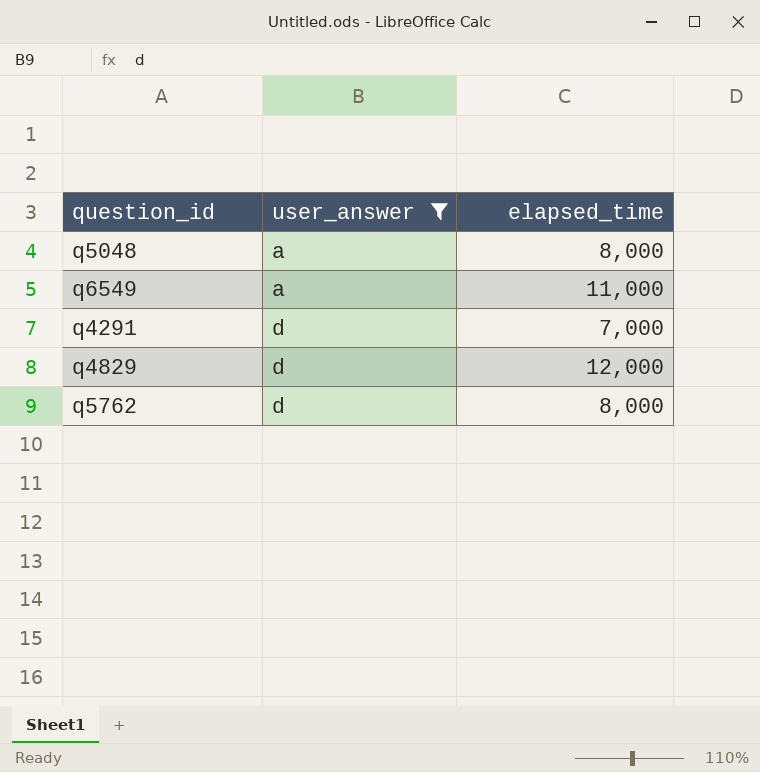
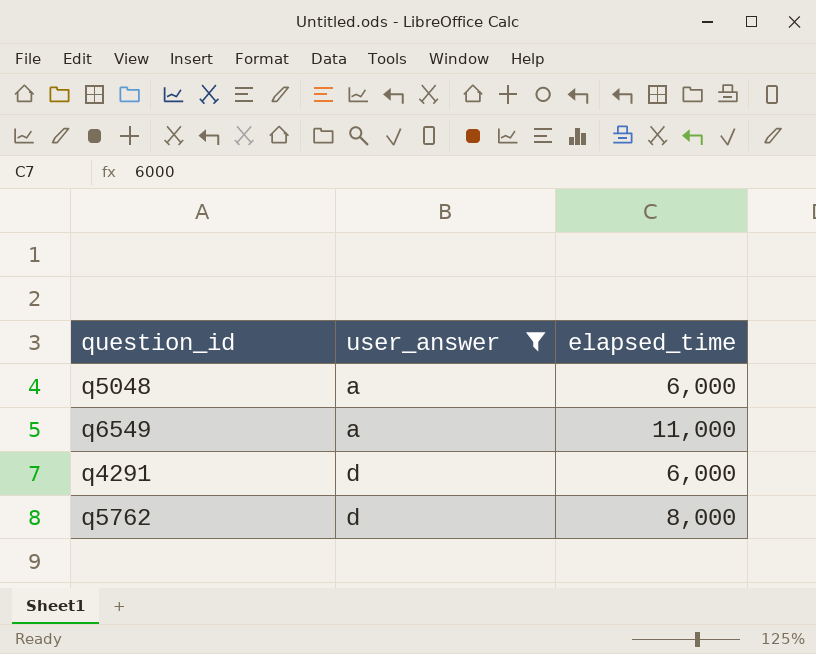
row q4829: d | 12,000 -> none
q5048 | elapsed_time: 8,000 -> 6,000
q4291 | elapsed_time: 7,000 -> 6,000

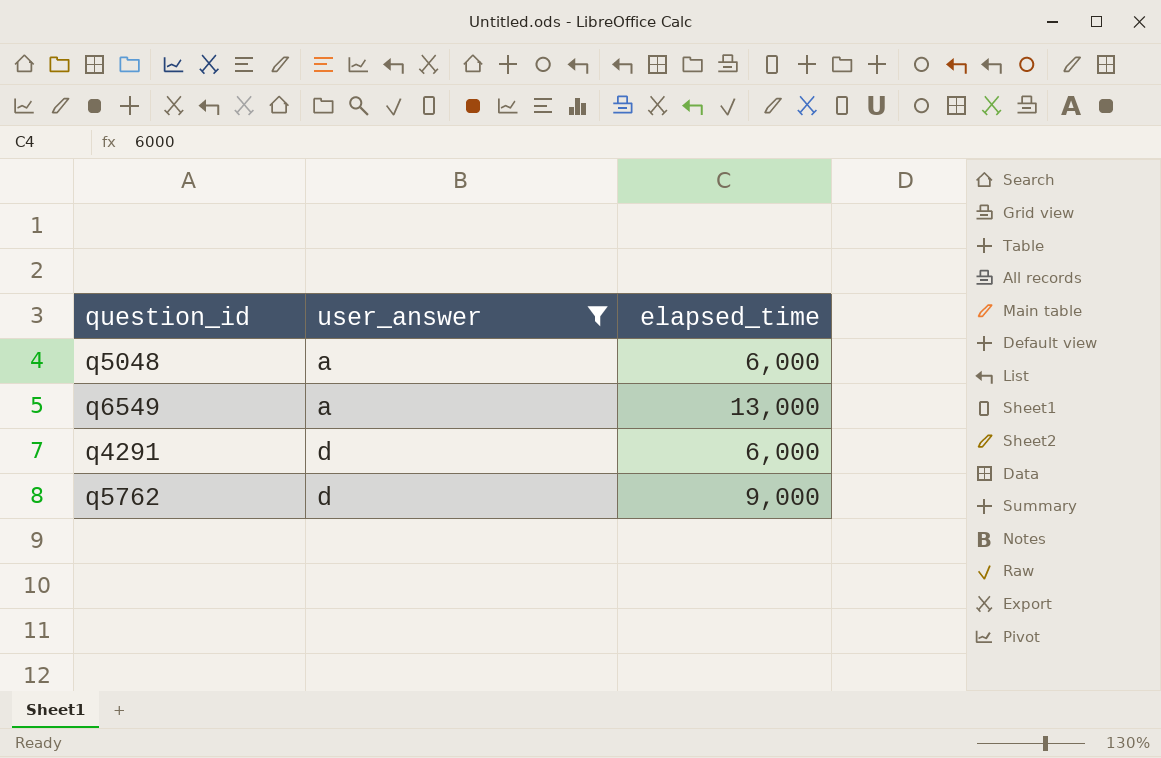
q6549 | elapsed_time: 11,000 -> 13,000
q5762 | elapsed_time: 8,000 -> 9,000

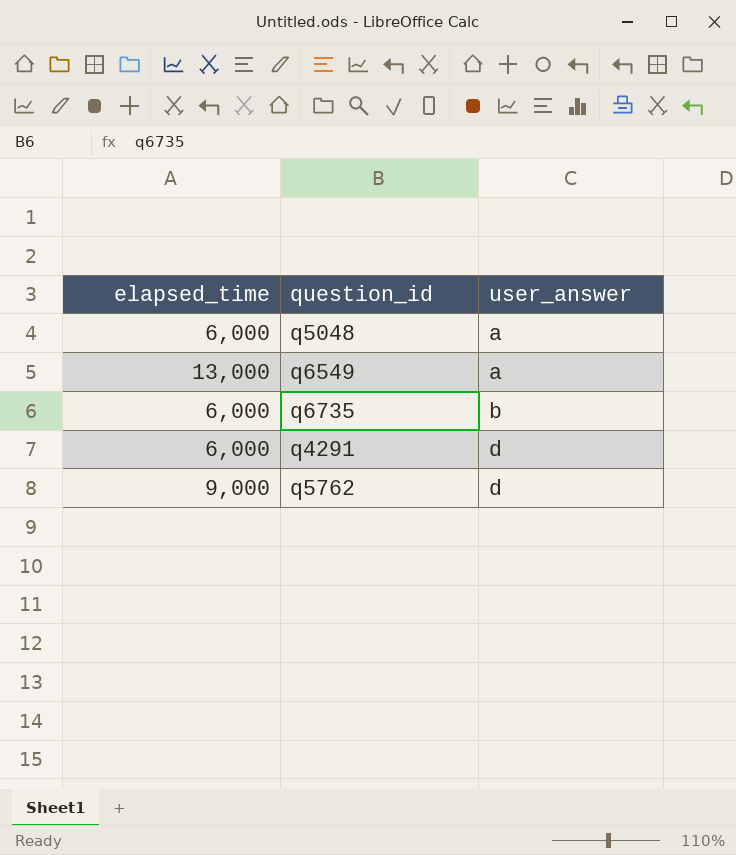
filter: user_answer != b -> none
column elapsed_time | position: 3 -> 1

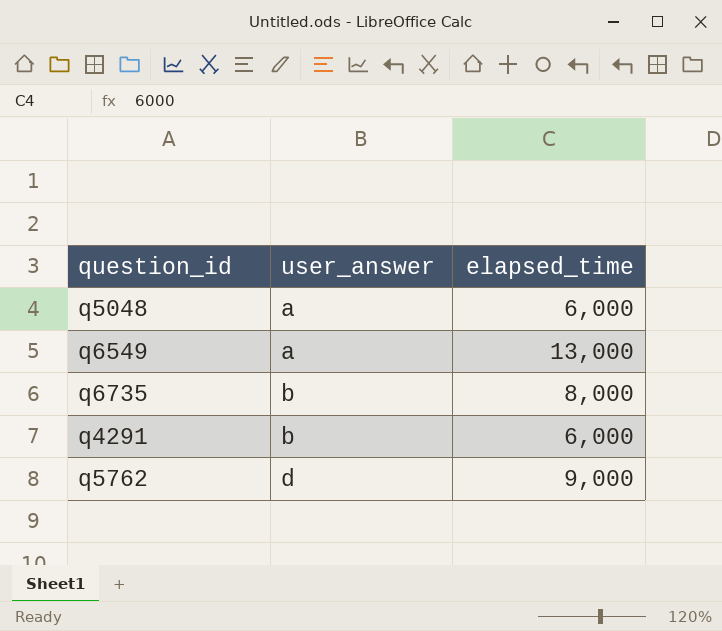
column elapsed_time | position: 1 -> 3
q6735 | elapsed_time: 6,000 -> 8,000
q4291 | user_answer: d -> b

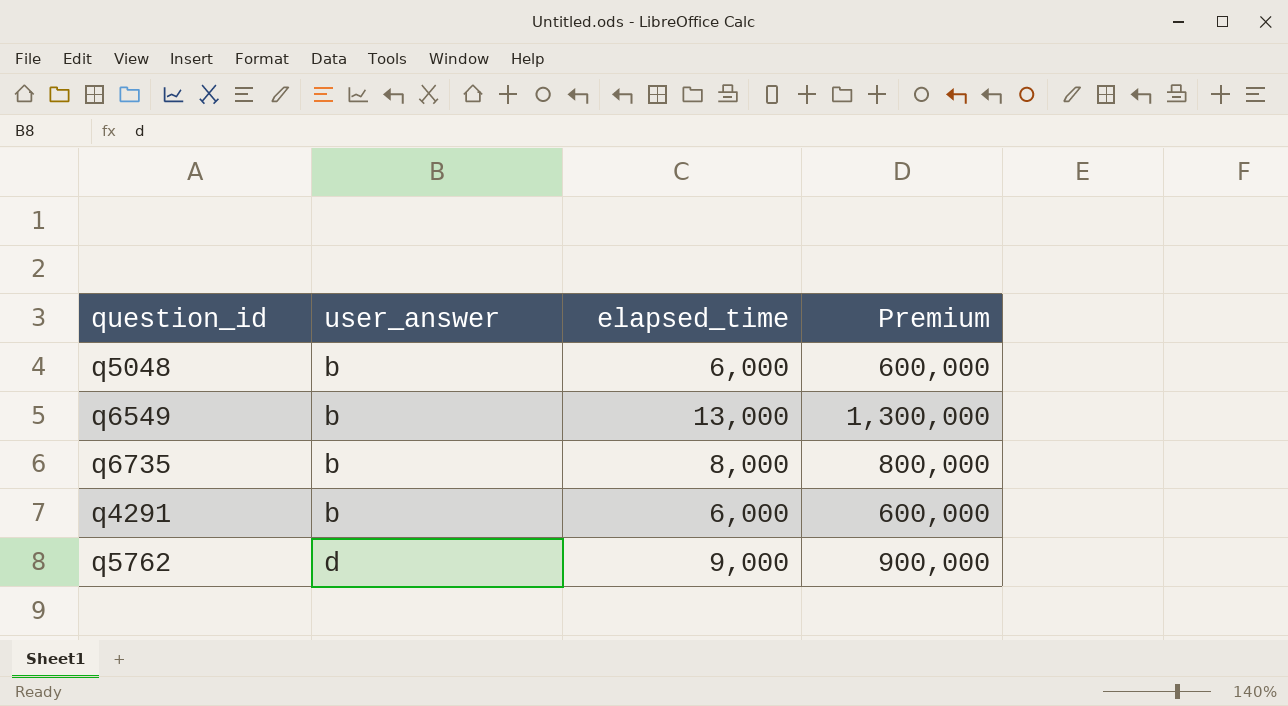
column Premium | formula: none -> [elapsed_time] * 100
q5048 | user_answer: a -> b
q6549 | user_answer: a -> b

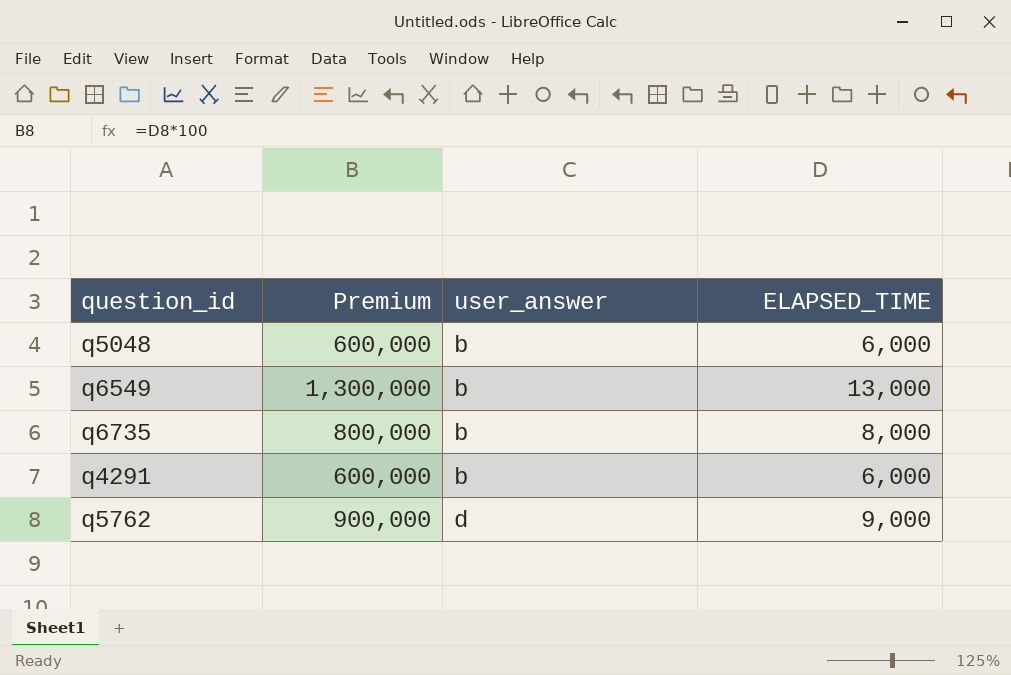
column Premium | position: 4 -> 2
column name: elapsed_time -> ELAPSED_TIME

